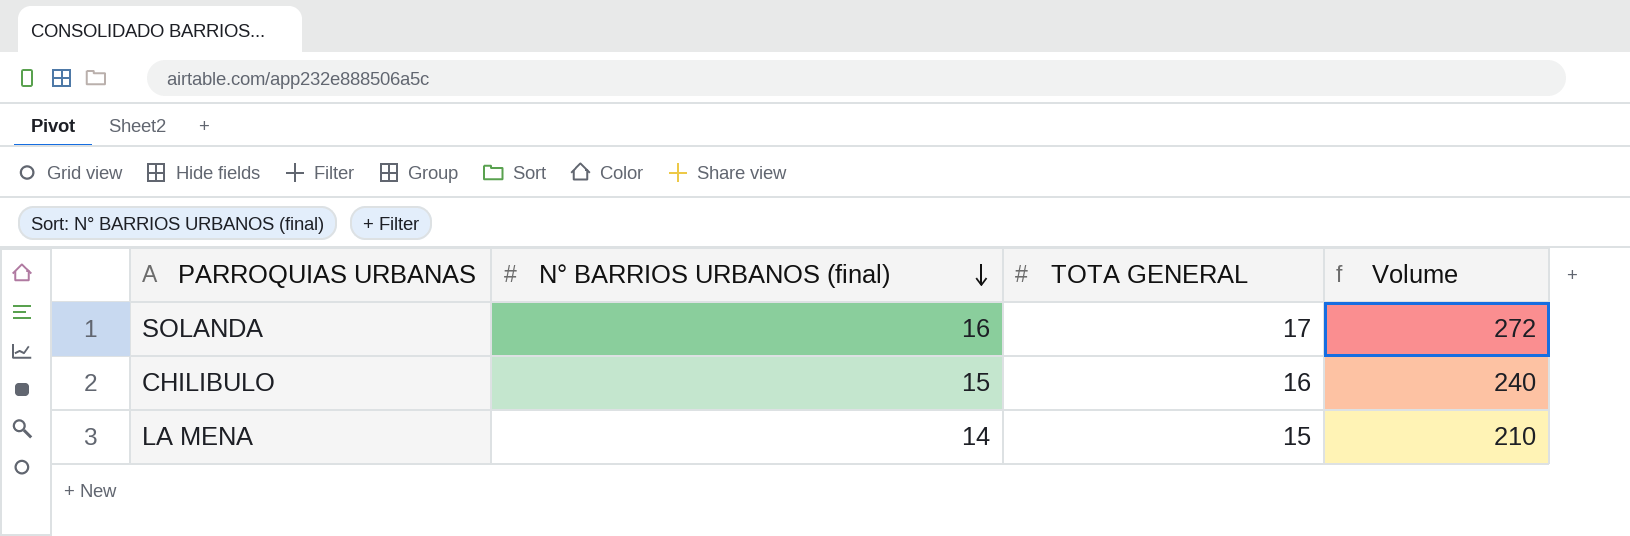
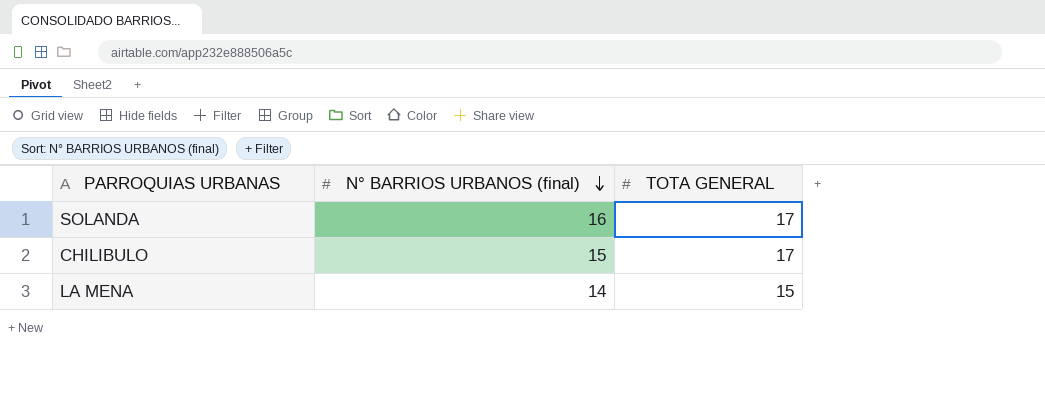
column Volume | formula: [N° BARRIOS URBANOS (final)] * [TOTA GENERAL] -> none
CHILIBULO | TOTA GENERAL: 16 -> 17

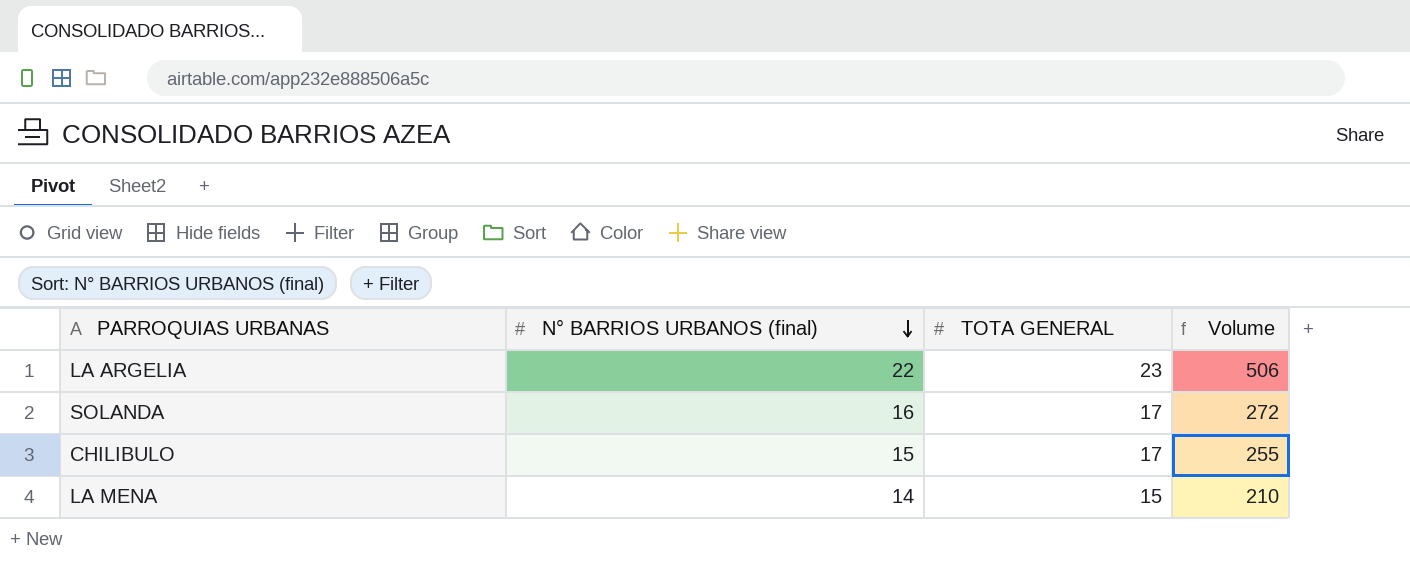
column Volume | formula: none -> [N° BARRIOS URBANOS (final)] * [TOTA GENERAL]
row LA ARGELIA: none -> 22 | 23 | 506

